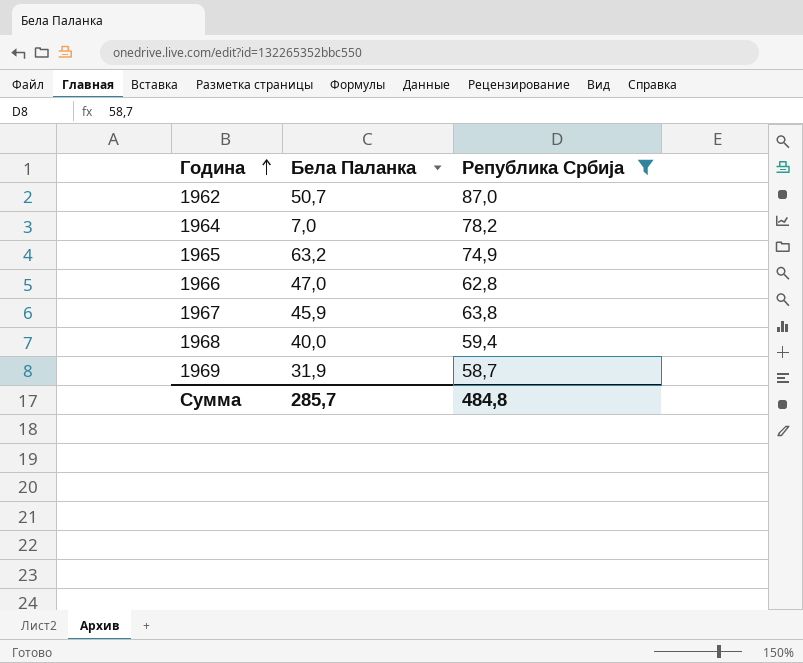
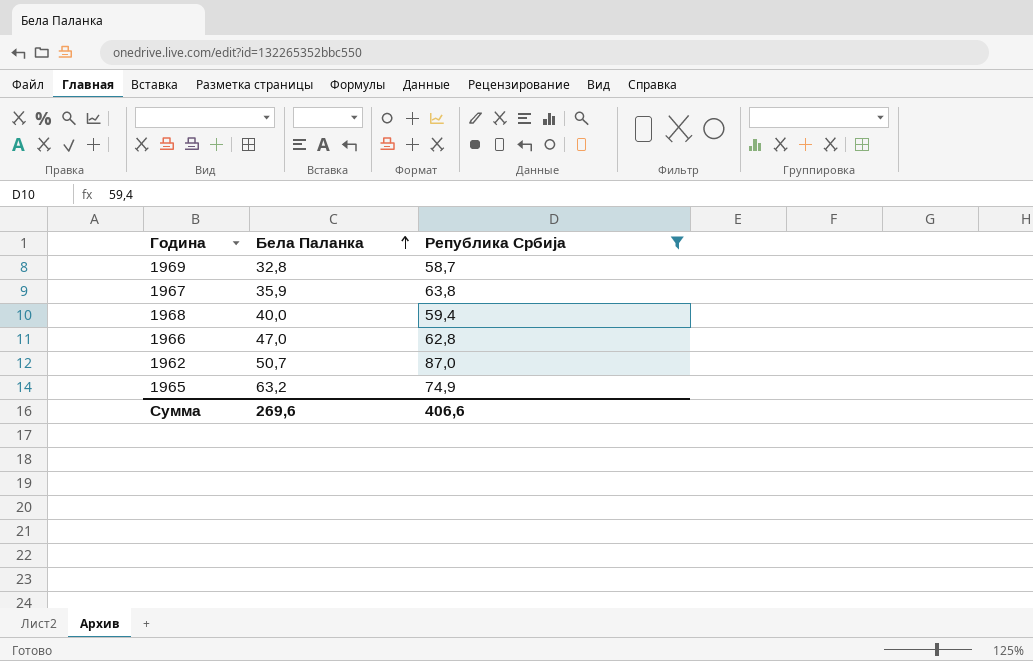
row order: Година ascending -> Бела Паланка ascending
row 1964: 7,0 | 78,2 -> none
1969 | Бела Паланка: 31,9 -> 32,8
1967 | Бела Паланка: 45,9 -> 35,9
Сумма | Бела Паланка: 285,7 -> 269,6
Сумма | Република Србија: 484,8 -> 406,6

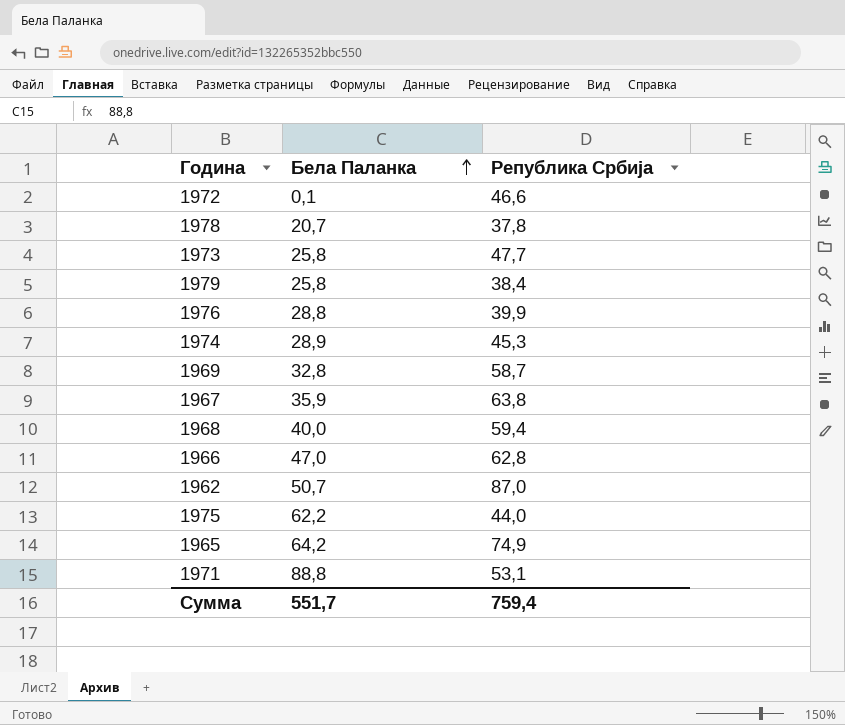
filter: Република Србија >= 58,7 -> none
1965 | Бела Паланка: 63,2 -> 64,2
Сумма | Бела Паланка: 269,6 -> 551,7
Сумма | Република Србија: 406,6 -> 759,4

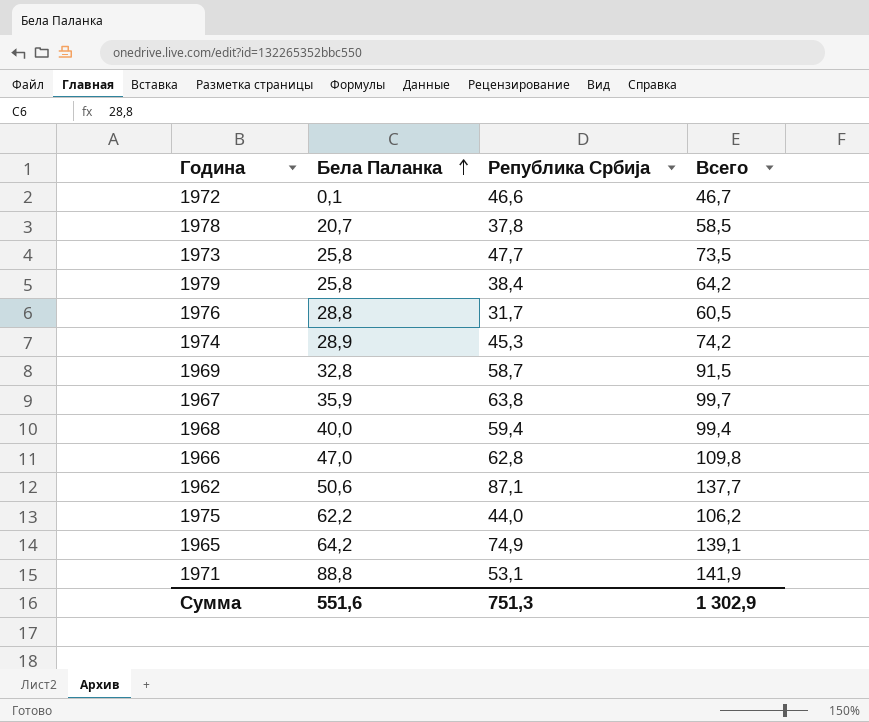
column Всего | formula: none -> [Бела Паланка] + [Република Србија]
1976 | Република Србија: 39,9 -> 31,7
1962 | Бела Паланка: 50,7 -> 50,6
1962 | Република Србија: 87,0 -> 87,1
Сумма | Бела Паланка: 551,7 -> 551,6
Сумма | Република Србија: 759,4 -> 751,3

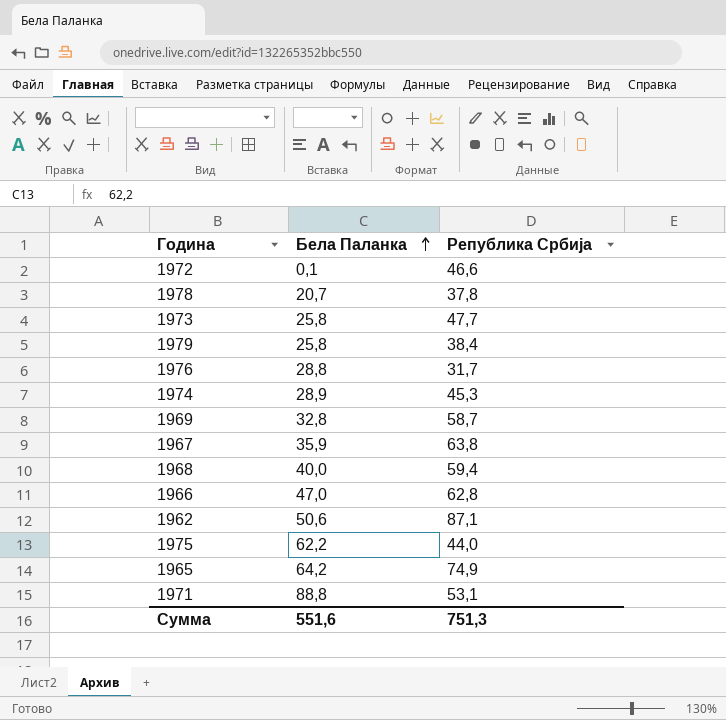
column Всего | formula: [Бела Паланка] + [Република Србија] -> none

